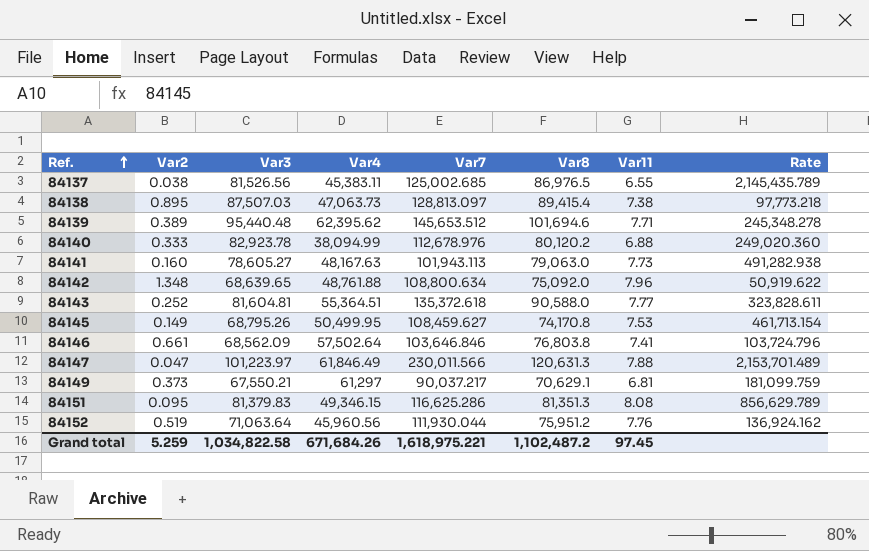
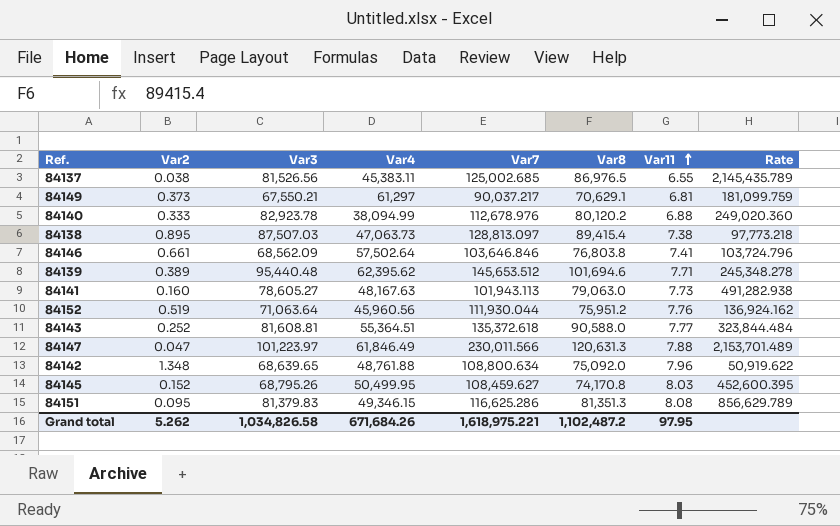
row order: Ref. ascending -> Var11 ascending
84143 | Var3: 81,604.81 -> 81,608.81
84143 | Rate: 323,828.611 -> 323,844.484
84145 | Var2: 0.149 -> 0.152
84145 | Var11: 7.53 -> 8.03
84145 | Rate: 461,713.154 -> 452,600.395
Grand total | Var2: 5.259 -> 5.262
Grand total | Var3: 1,034,822.58 -> 1,034,826.58
Grand total | Var11: 97.45 -> 97.95

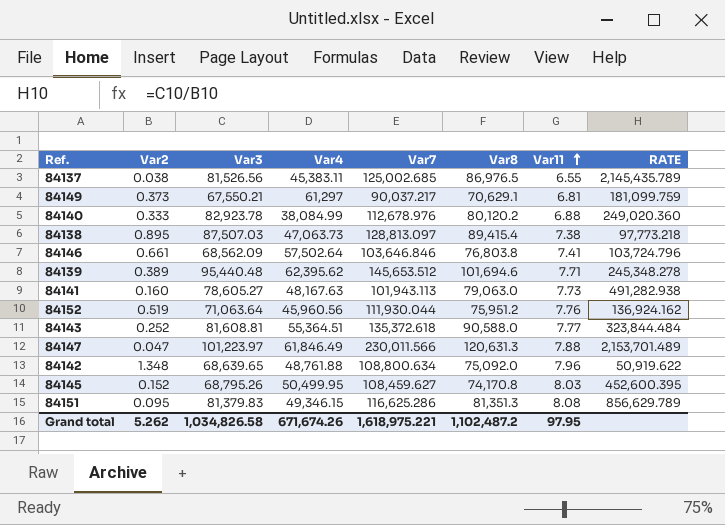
column name: Rate -> RATE
84140 | Var4: 38,094.99 -> 38,084.99
Grand total | Var4: 671,684.26 -> 671,674.26

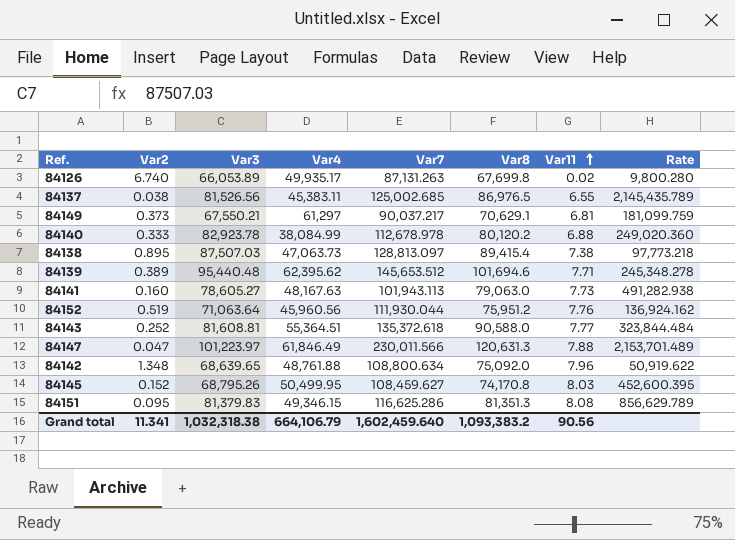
column name: RATE -> Rate
row 84146: 0.661 | 68,562.09 | 57,502.64 | 103,646.846 | 76,803.8 | 7.41 | 103,724.796 -> none
row 84126: none -> 6.740 | 66,053.89 | 49,935.17 | 87,131.263 | 67,699.8 | 0.02 | 9,800.280
84140 | Var7: 112,678.976 -> 112,678.978
Grand total | Var2: 5.262 -> 11.341
Grand total | Var3: 1,034,826.58 -> 1,032,318.38
Grand total | Var4: 671,674.26 -> 664,106.79
Grand total | Var7: 1,618,975.221 -> 1,602,459.640
Grand total | Var8: 1,102,487.2 -> 1,093,383.2
Grand total | Var11: 97.95 -> 90.56

